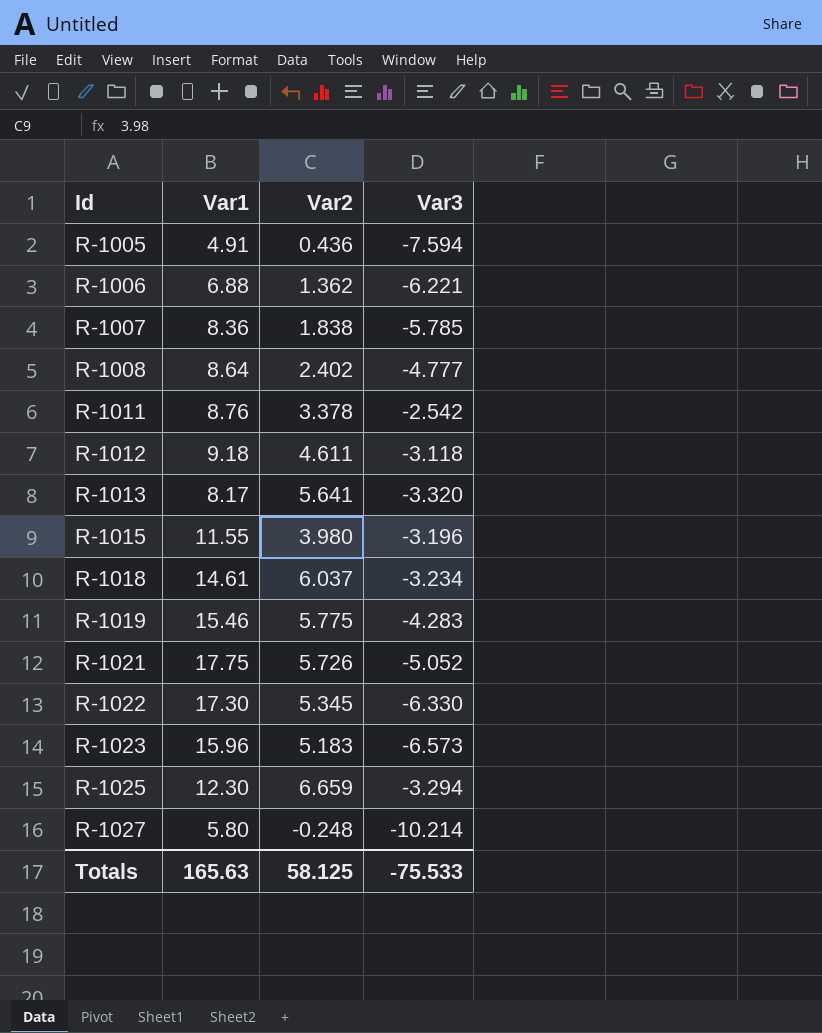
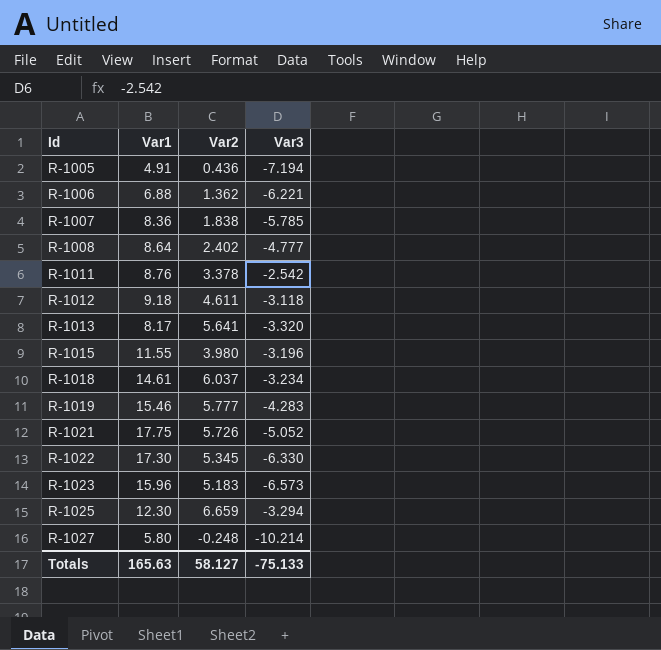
R-1005 | Var3: -7.594 -> -7.194
R-1019 | Var2: 5.775 -> 5.777
Totals | Var2: 58.125 -> 58.127
Totals | Var3: -75.533 -> -75.133

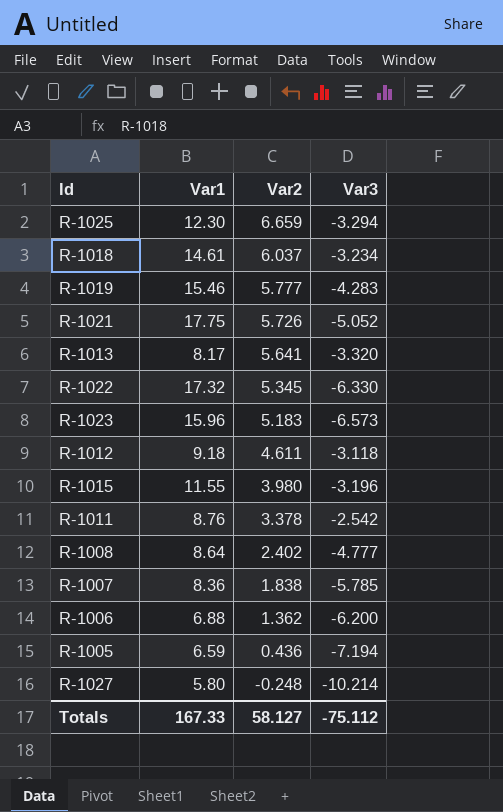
row order: Id ascending -> Var2 descending
R-1022 | Var1: 17.30 -> 17.32
R-1006 | Var3: -6.221 -> -6.200
R-1005 | Var1: 4.91 -> 6.59
Totals | Var1: 165.63 -> 167.33
Totals | Var3: -75.133 -> -75.112

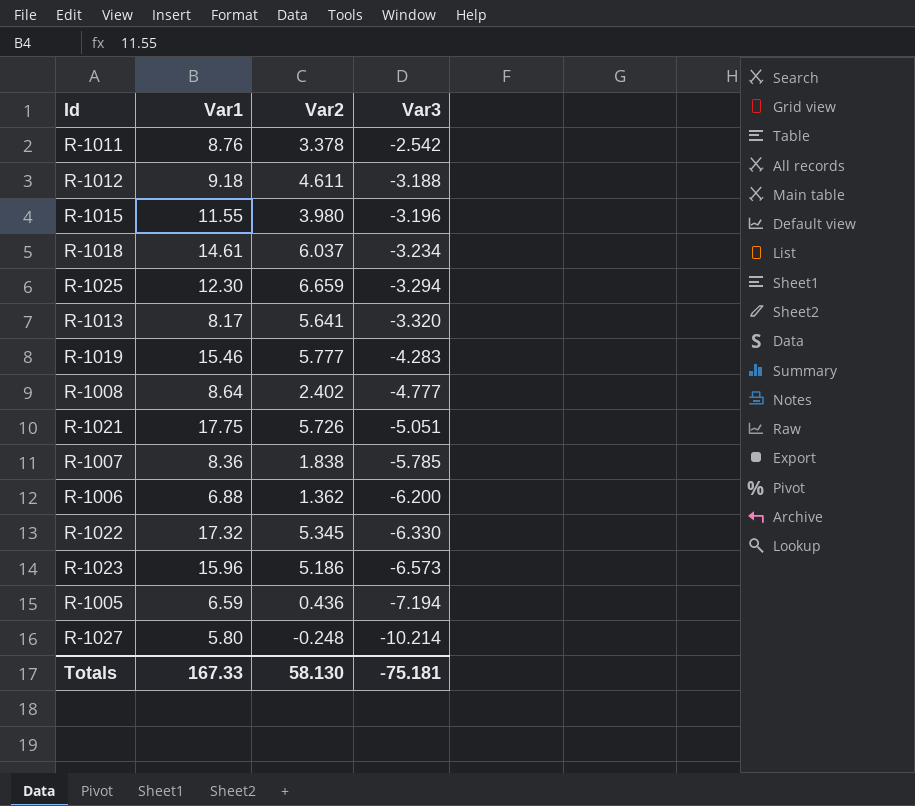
row order: Var2 descending -> Var3 descending
R-1012 | Var3: -3.118 -> -3.188
R-1021 | Var3: -5.052 -> -5.051
R-1023 | Var2: 5.183 -> 5.186
Totals | Var2: 58.127 -> 58.130
Totals | Var3: -75.112 -> -75.181

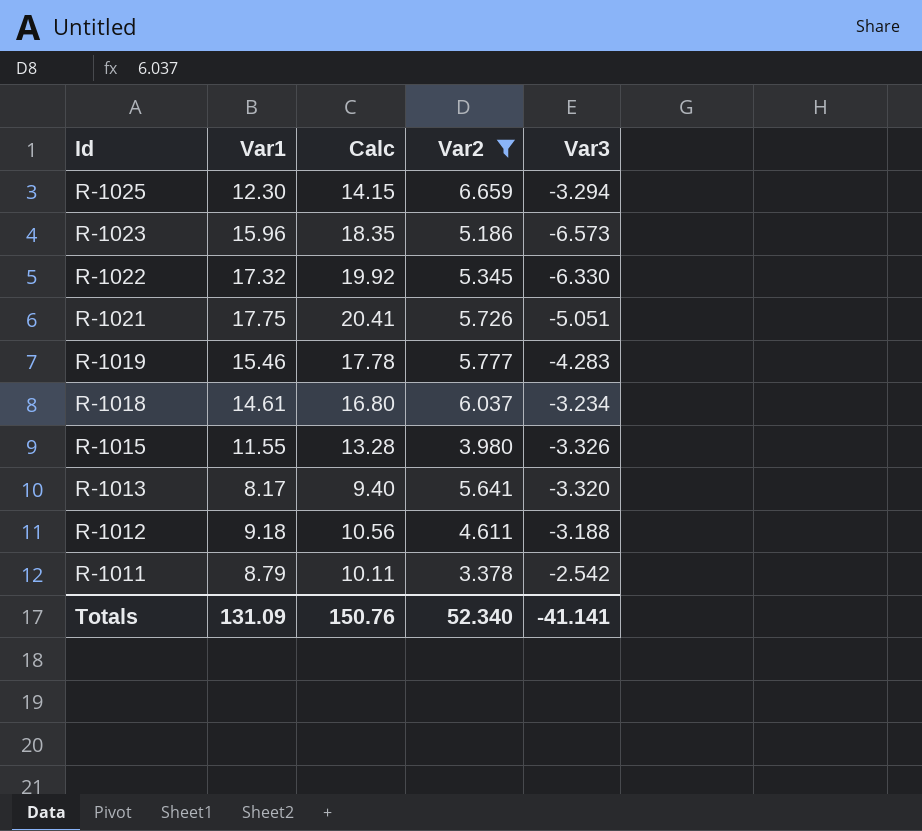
filter: none -> Var2 >= 3.378
row order: Var3 descending -> Id descending
column Calc | formula: none -> [Var1] * 1.15
R-1015 | Var3: -3.196 -> -3.326
R-1011 | Var1: 8.76 -> 8.79
Totals | Var1: 167.33 -> 131.09
Totals | Var2: 58.130 -> 52.340
Totals | Var3: -75.181 -> -41.141

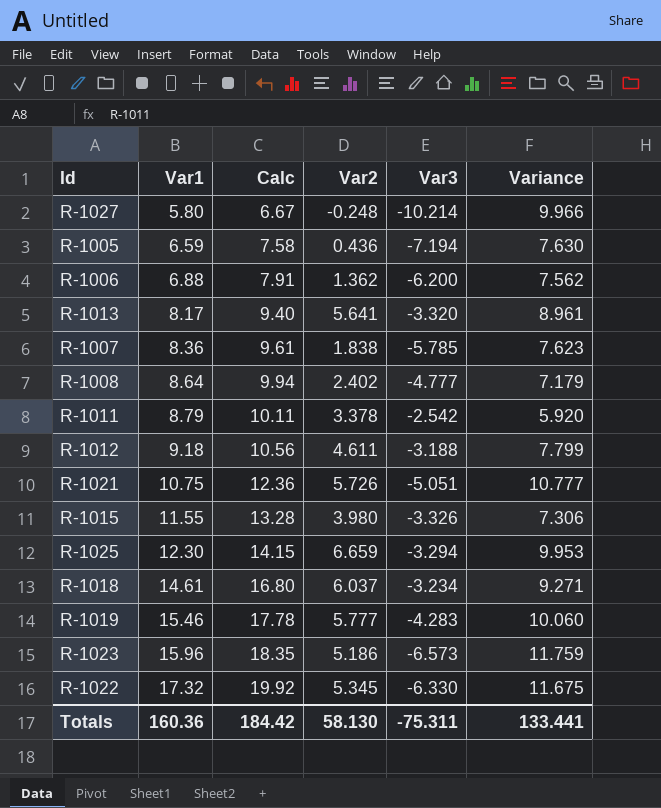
filter: Var2 >= 3.378 -> none
row order: Id descending -> Var1 ascending
column Variance | formula: none -> [Var2] - [Var3]
R-1021 | Var1: 17.75 -> 10.75
R-1021 | Calc: 20.41 -> 12.36
Totals | Var1: 131.09 -> 160.36
Totals | Calc: 150.76 -> 184.42
Totals | Var2: 52.340 -> 58.130
Totals | Var3: -41.141 -> -75.311

